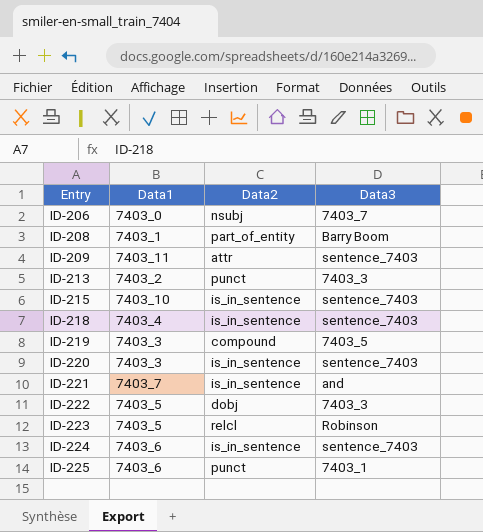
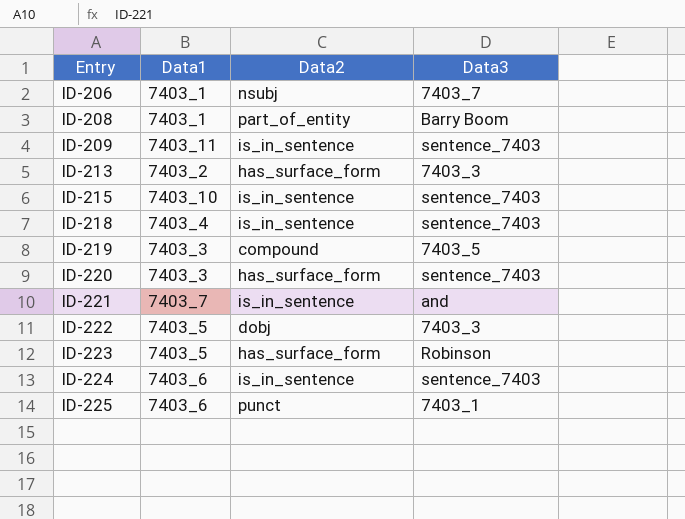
ID-206 | Data1: 7403_0 -> 7403_1
ID-209 | Data2: attr -> is_in_sentence
ID-213 | Data2: punct -> has_surface_form
ID-220 | Data2: is_in_sentence -> has_surface_form
ID-223 | Data2: relcl -> has_surface_form

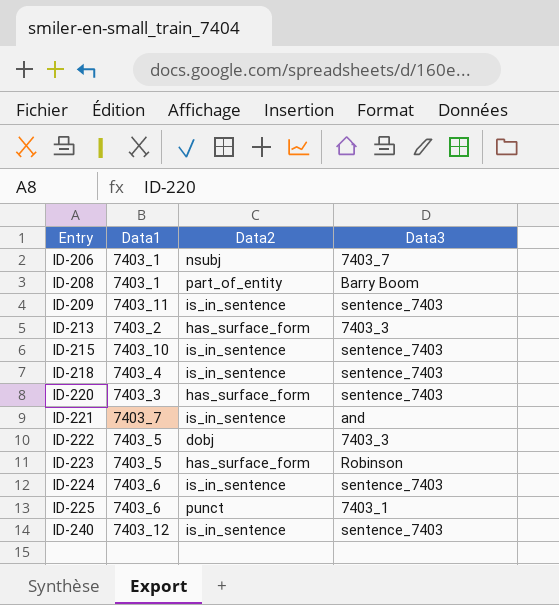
row ID-219: 7403_3 | compound | 7403_5 -> none
row ID-240: none -> 7403_12 | is_in_sentence | sentence_7403

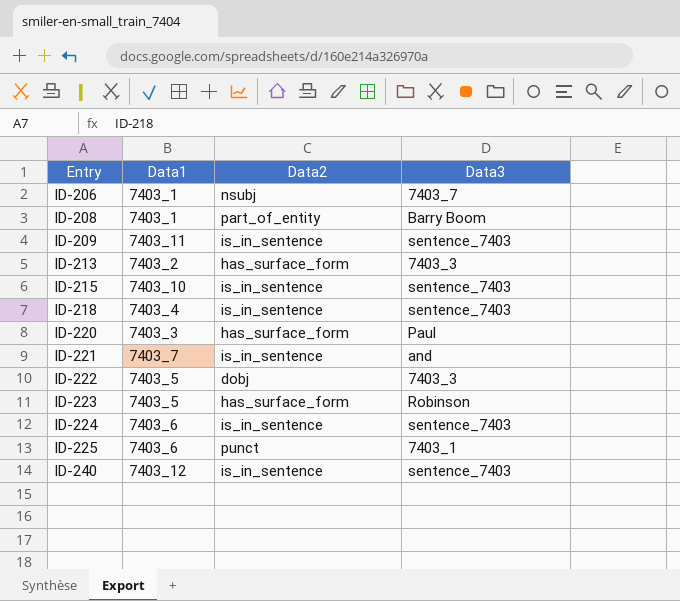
ID-220 | Data3: sentence_7403 -> Paul

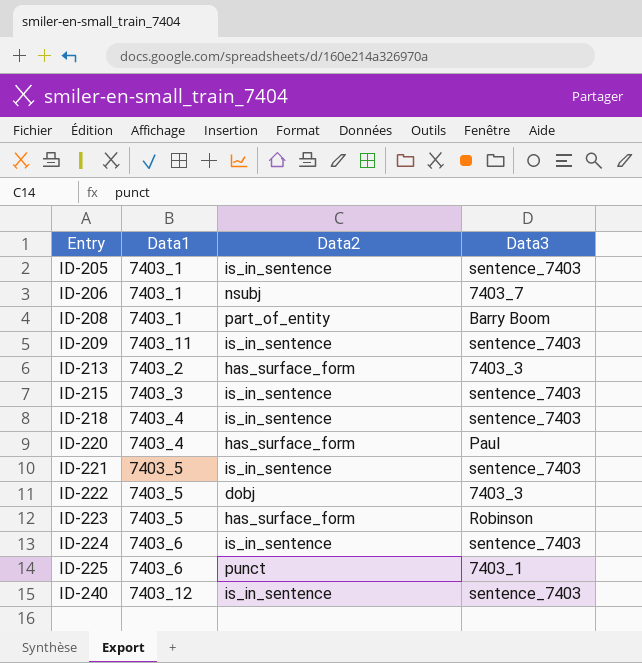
row ID-205: none -> 7403_1 | is_in_sentence | sentence_7403
ID-215 | Data1: 7403_10 -> 7403_3
ID-220 | Data1: 7403_3 -> 7403_4
ID-221 | Data1: 7403_7 -> 7403_5
ID-221 | Data3: and -> sentence_7403

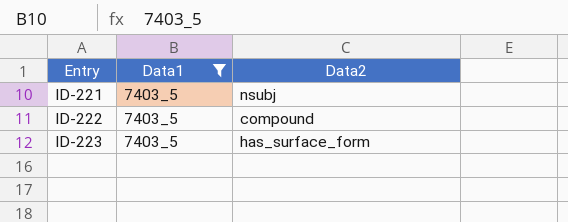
filter: none -> Data1 = 7403_5
column Data3 | position: 4 -> none
ID-221 | Data2: is_in_sentence -> nsubj
ID-222 | Data2: dobj -> compound

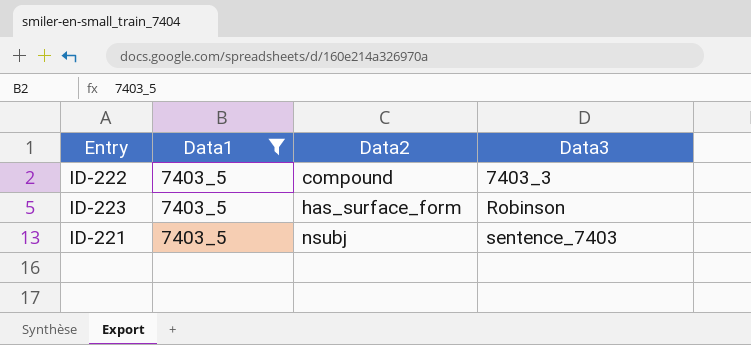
row order: Entry ascending -> Data2 ascending
column Data3 | position: none -> 4

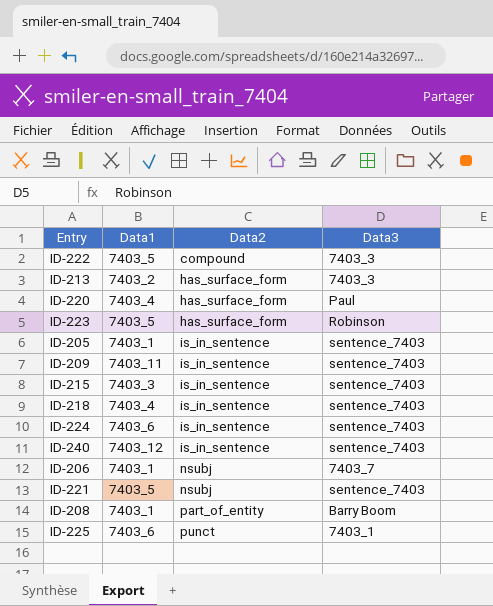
filter: Data1 = 7403_5 -> none

